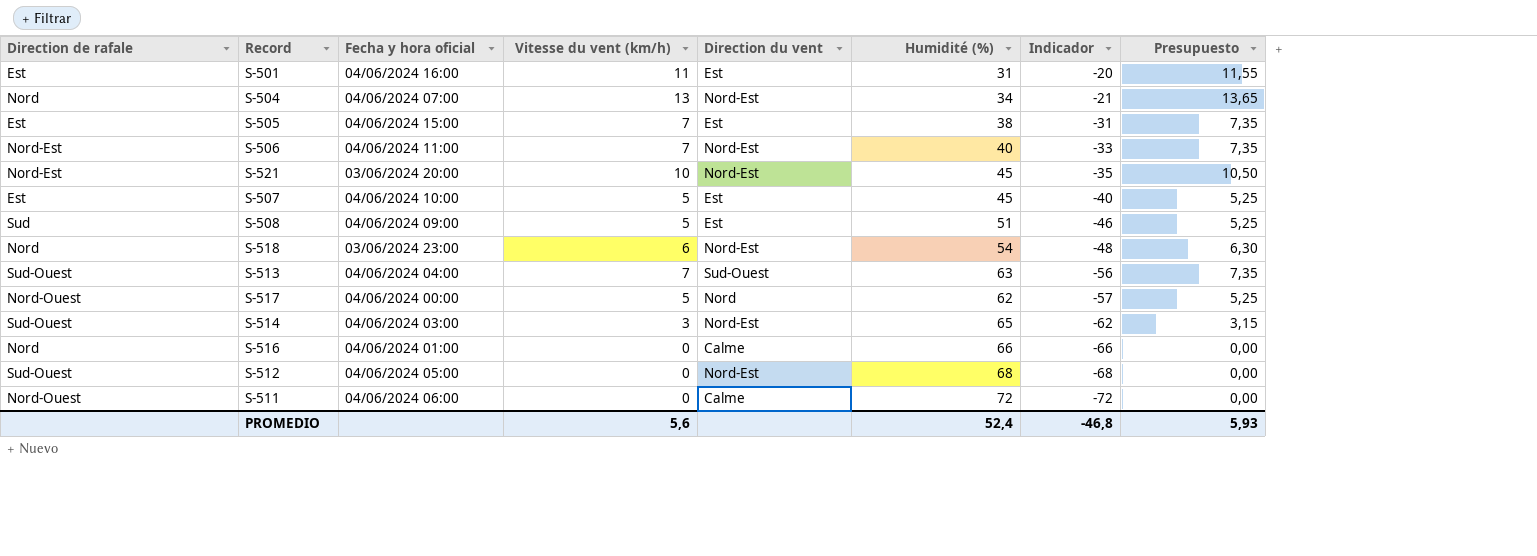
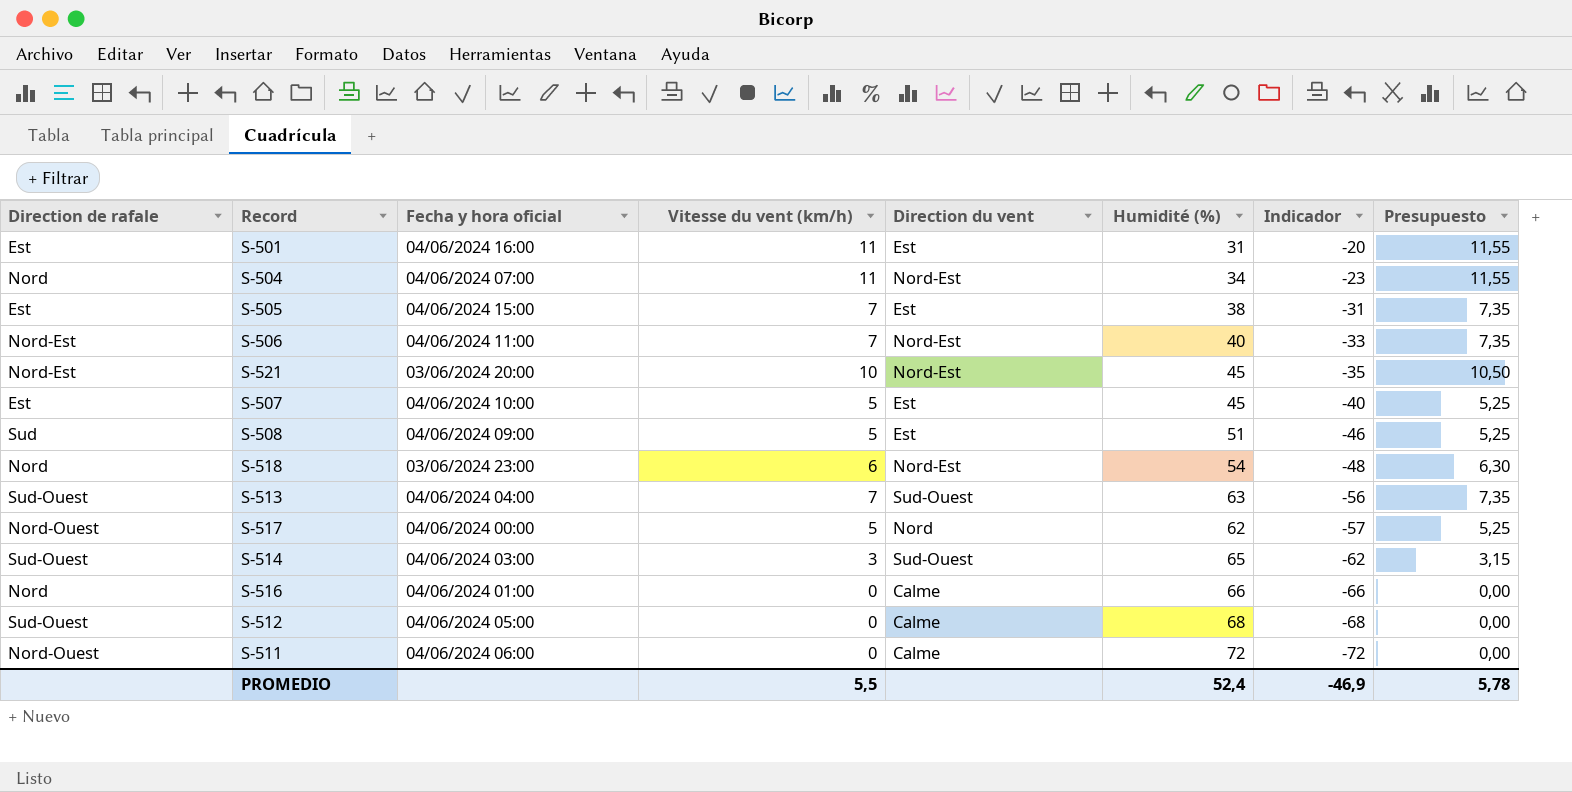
S-504 | Vitesse du vent (km/h): 13 -> 11
S-504 | Indicador: -21 -> -23
S-504 | Presupuesto: 13,65 -> 11,55
S-514 | Direction du vent: Nord-Est -> Sud-Ouest
S-512 | Direction du vent: Nord-Est -> Calme
PROMEDIO | Vitesse du vent (km/h): 5,6 -> 5,5
PROMEDIO | Indicador: -46,8 -> -46,9
PROMEDIO | Presupuesto: 5,93 -> 5,78

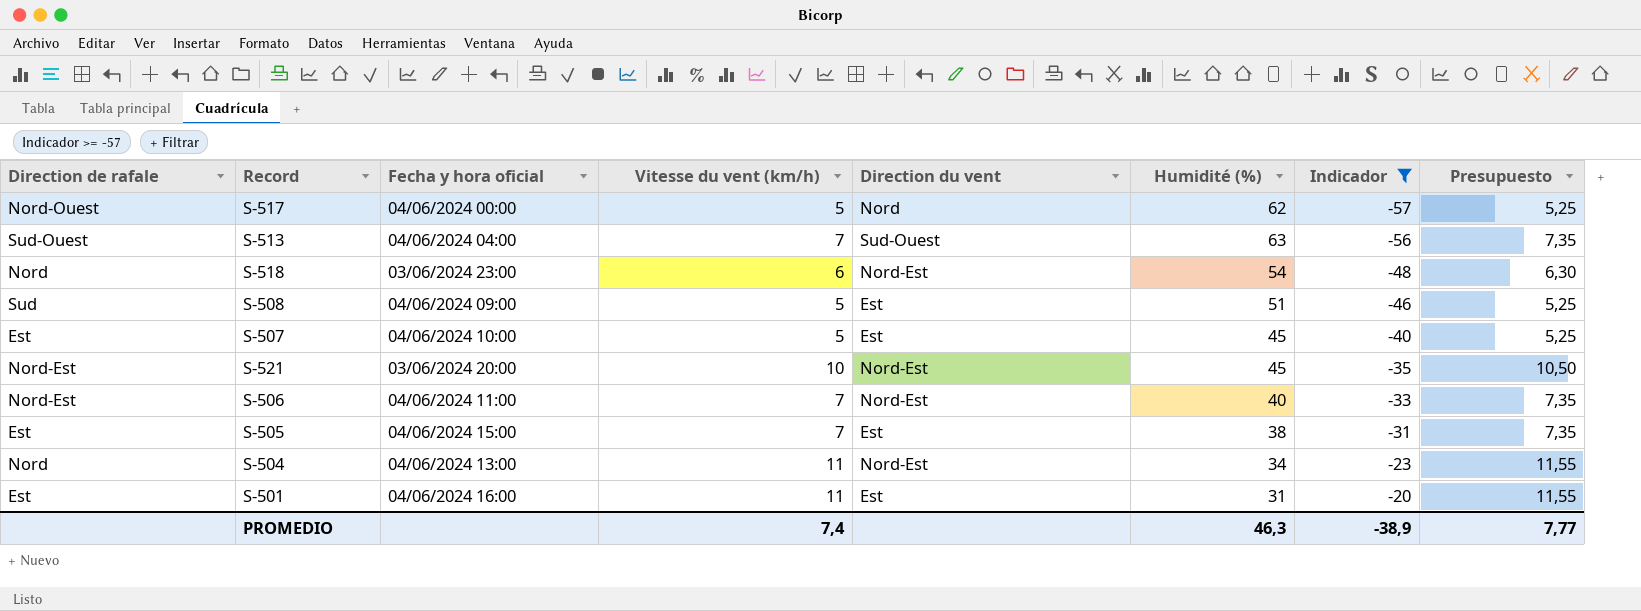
filter: none -> Indicador >= -57
row order: Indicador descending -> Indicador ascending
S-504 | Fecha y hora oficial: 04/06/2024 07:00 -> 04/06/2024 13:00
PROMEDIO | Vitesse du vent (km/h): 5,5 -> 7,4
PROMEDIO | Humidité (%): 52,4 -> 46,3
PROMEDIO | Indicador: -46,9 -> -38,9
PROMEDIO | Presupuesto: 5,78 -> 7,77

